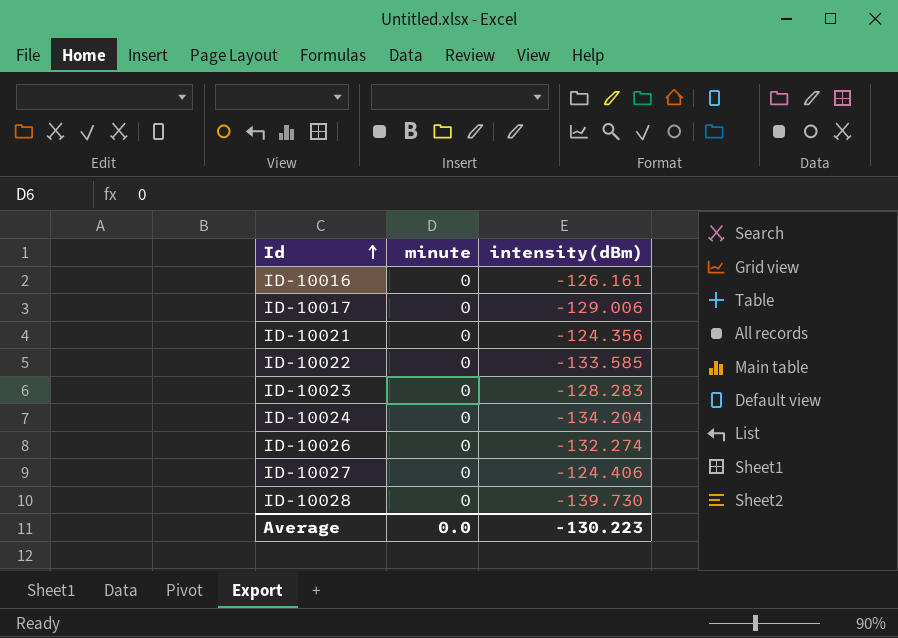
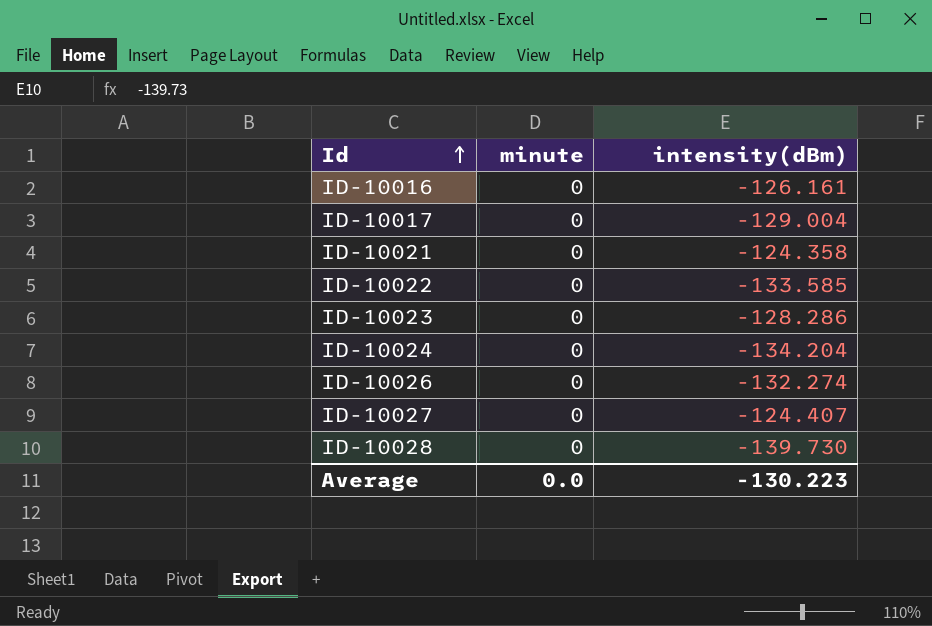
ID-10017 | intensity(dBm): -129.006 -> -129.004
ID-10021 | intensity(dBm): -124.356 -> -124.358
ID-10023 | intensity(dBm): -128.283 -> -128.286
ID-10027 | intensity(dBm): -124.406 -> -124.407

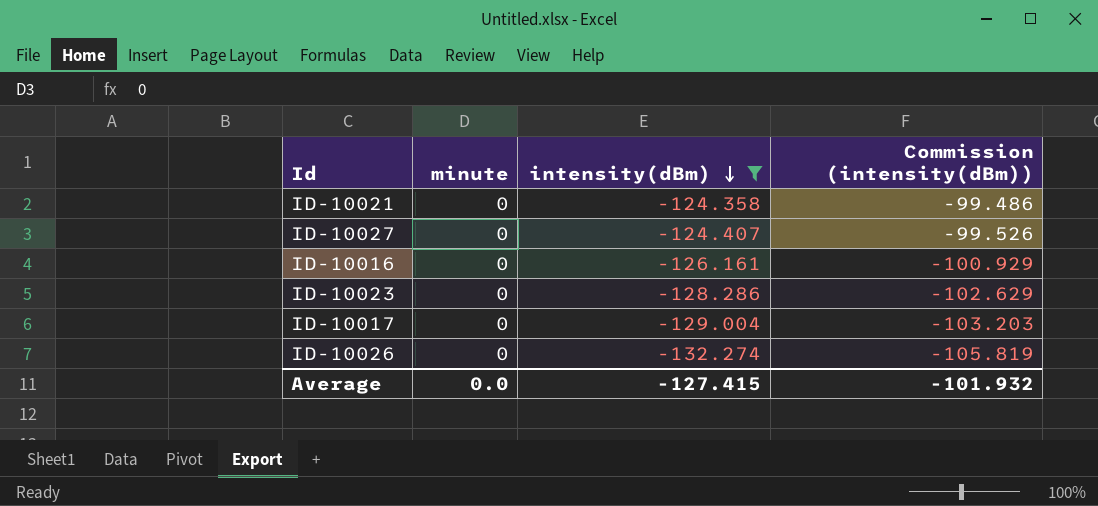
filter: none -> intensity(dBm) >= -132.274
row order: Id ascending -> intensity(dBm) descending
column Commission (intensity(dBm)) | formula: none -> [intensity(dBm)] * 0.8
Average | intensity(dBm): -130.223 -> -127.415

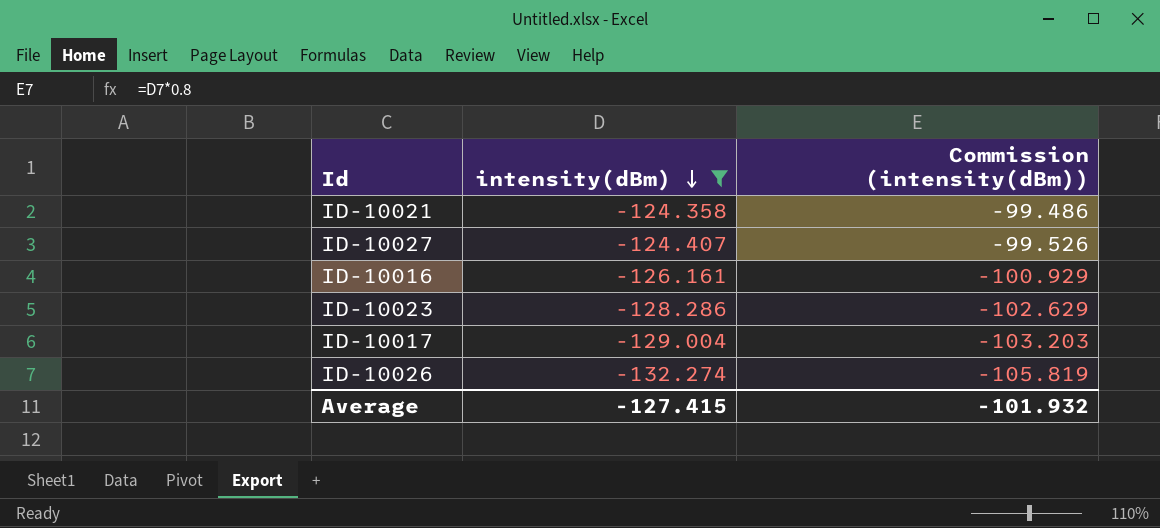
column minute | position: 2 -> none

